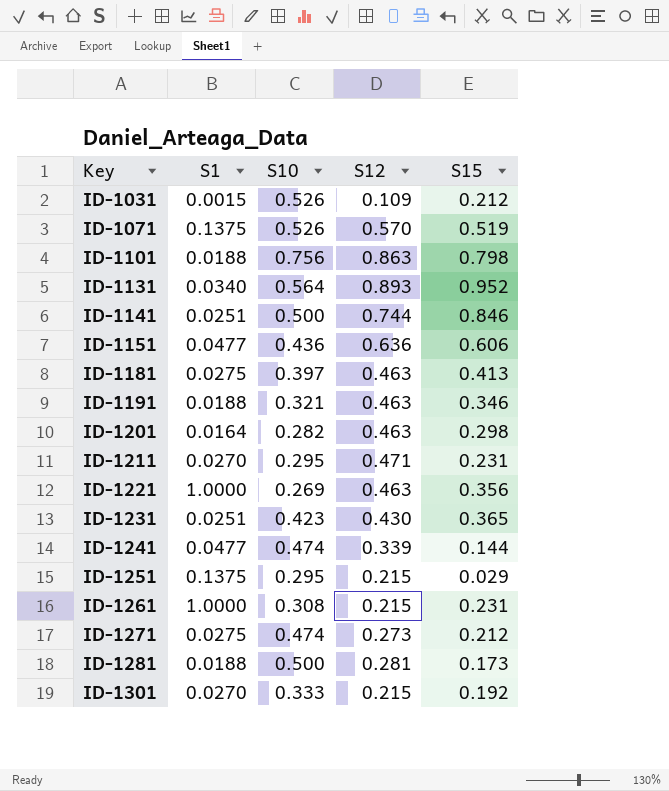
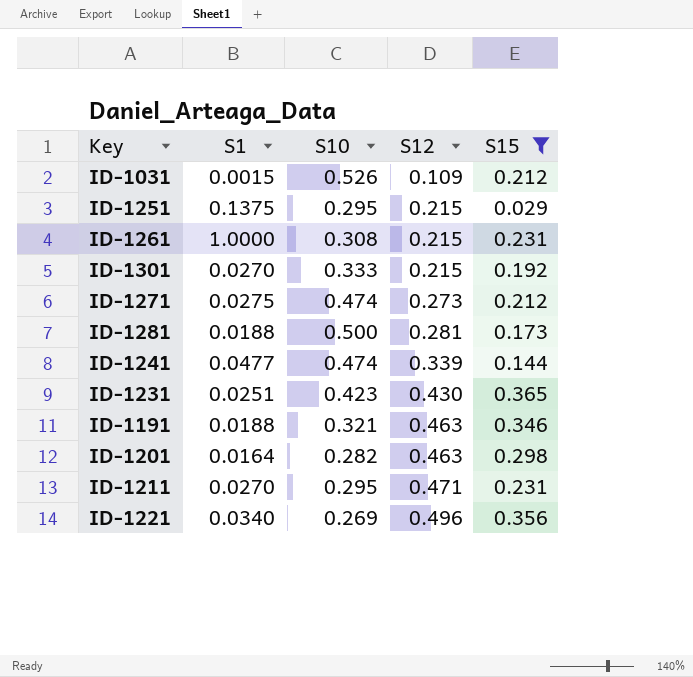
filter: none -> S15 <= 0.365
row order: Key ascending -> S12 ascending
ID-1221 | S1: 1.0000 -> 0.0340
ID-1221 | S12: 0.463 -> 0.496

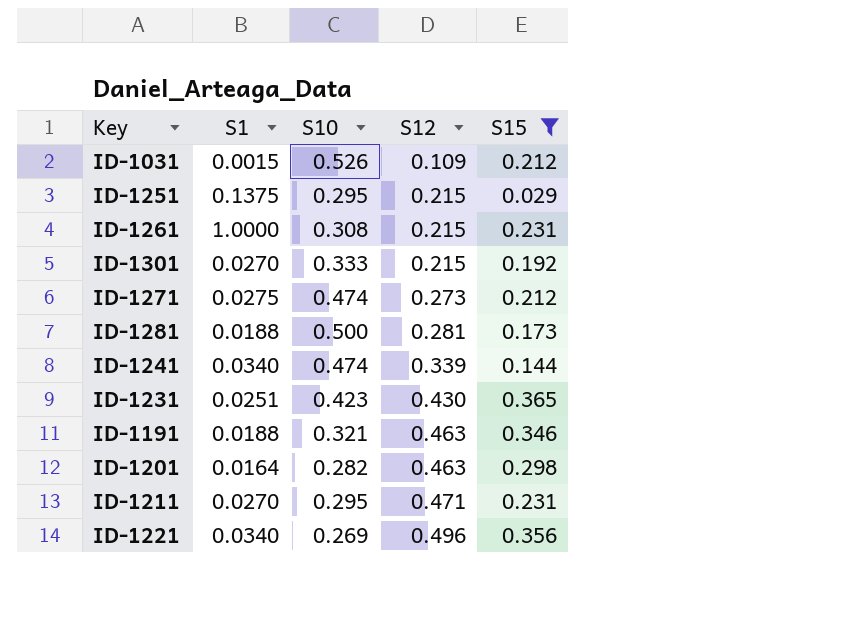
ID-1241 | S1: 0.0477 -> 0.0340

